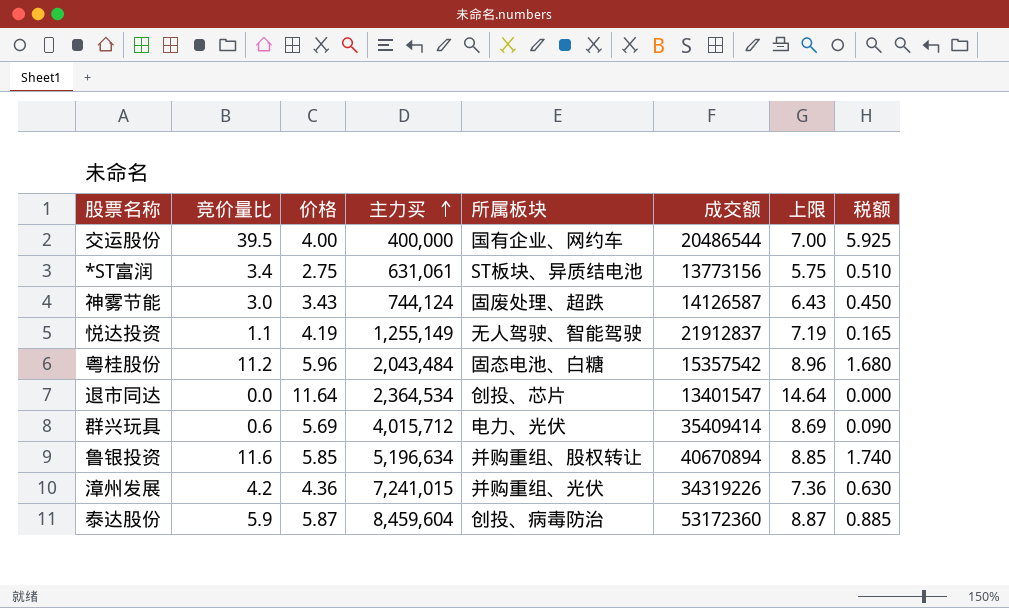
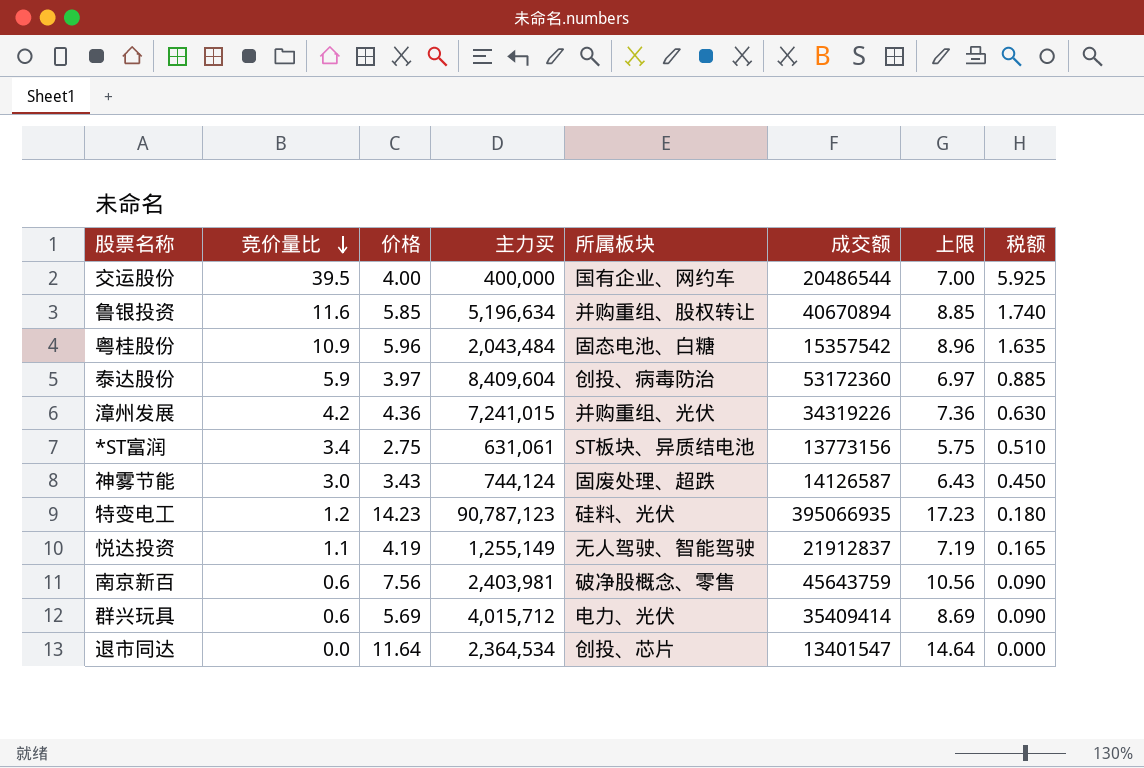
row order: 主力买 ascending -> 竞价量比 descending
粤桂股份 | 竞价量比: 11.2 -> 10.9
粤桂股份 | 税额: 1.680 -> 1.635
泰达股份 | 价格: 5.87 -> 3.97
泰达股份 | 主力买: 8,459,604 -> 8,409,604
泰达股份 | 上限: 8.87 -> 6.97
row 特变电工: none -> 1.2 | 14.23 | 90,787,123 | 硅料、光伏 | 395066935 | 17.23 | 0.180
row 南京新百: none -> 0.6 | 7.56 | 2,403,981 | 破净股概念、零售 | 45643759 | 10.56 | 0.090

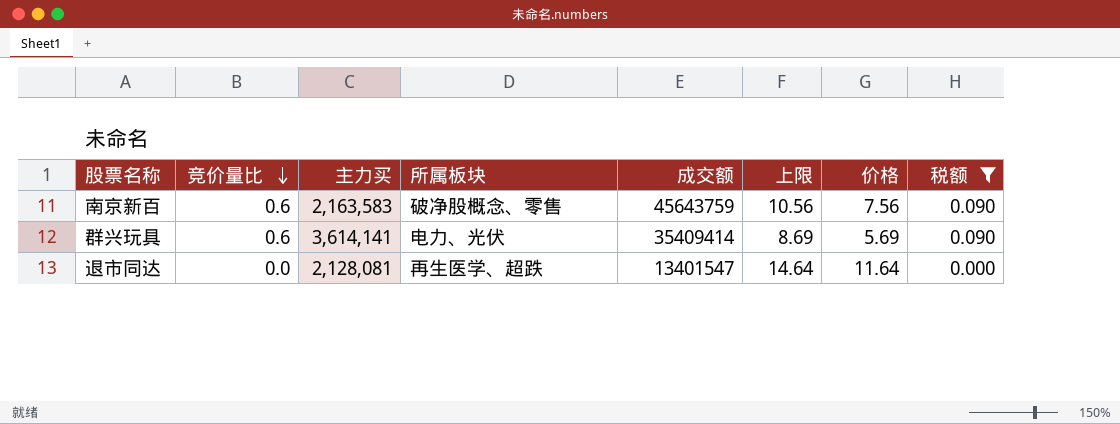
filter: none -> 税额 <= 0.090
column 价格 | position: 3 -> 7
南京新百 | 主力买: 2,403,981 -> 2,163,583
群兴玩具 | 主力买: 4,015,712 -> 3,614,141
退市同达 | 主力买: 2,364,534 -> 2,128,081
退市同达 | 所属板块: 创投、芯片 -> 再生医学、超跌

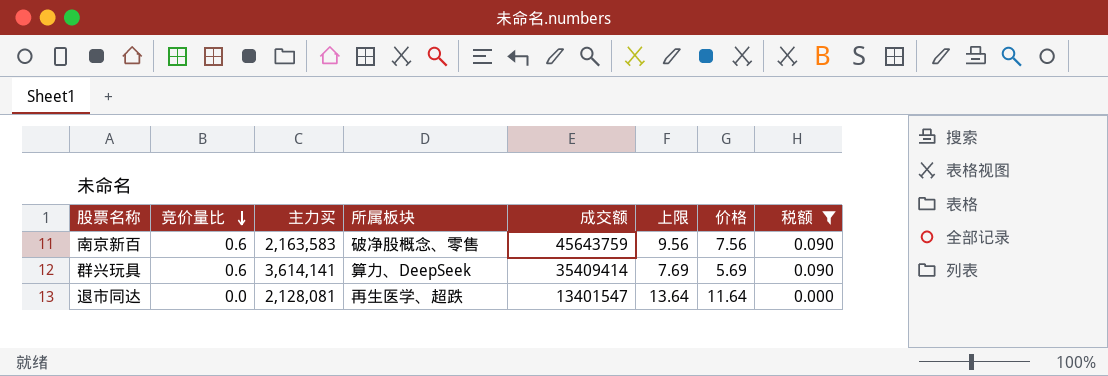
column 上限 | formula: [价格] + 3 -> [价格] + 2
群兴玩具 | 所属板块: 电力、光伏 -> 算力、DeepSeek

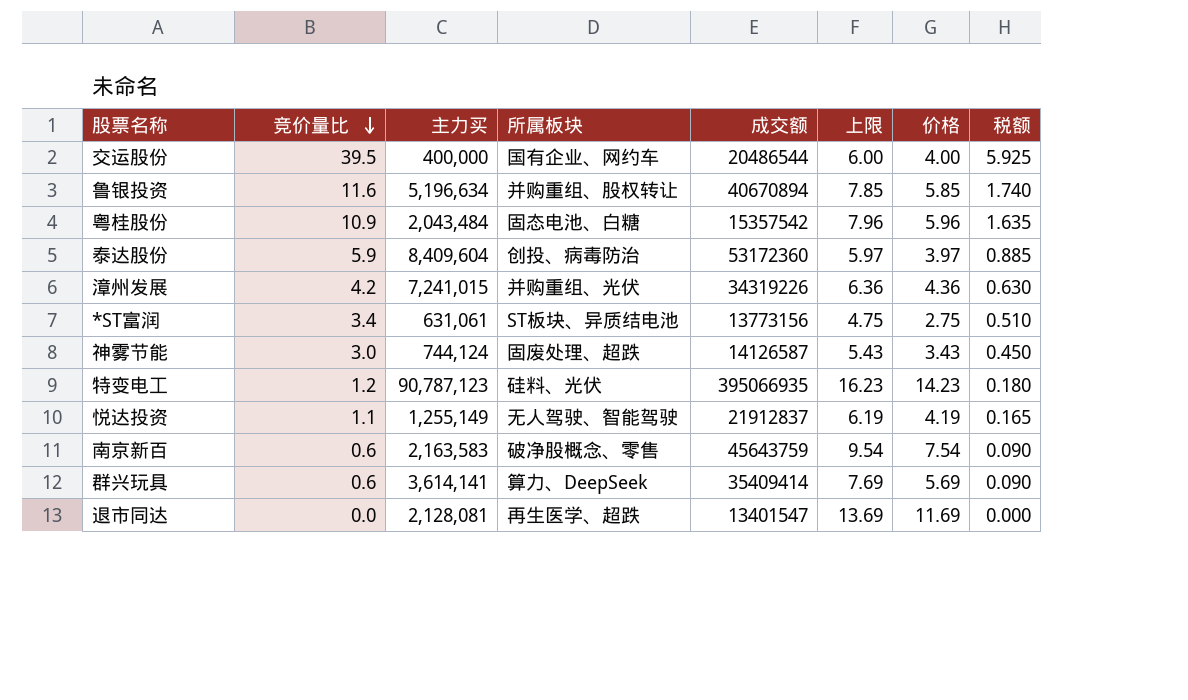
filter: 税额 <= 0.090 -> none
南京新百 | 上限: 9.56 -> 9.54
南京新百 | 价格: 7.56 -> 7.54
退市同达 | 上限: 13.64 -> 13.69
退市同达 | 价格: 11.64 -> 11.69

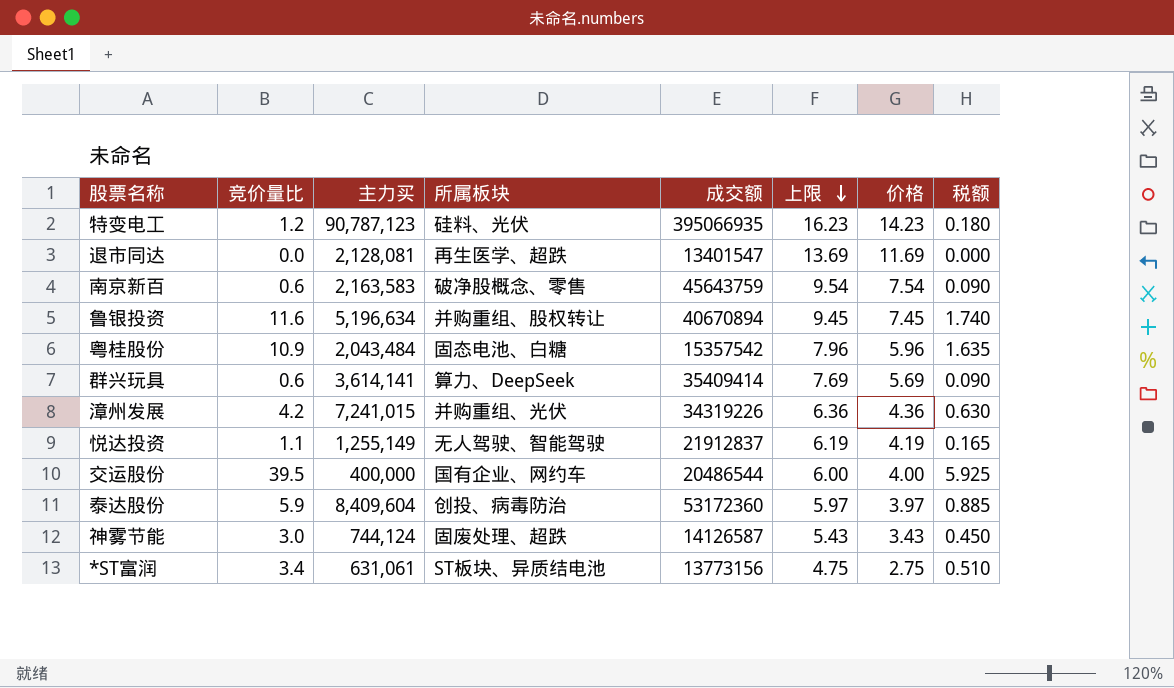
row order: 竞价量比 descending -> 上限 descending
鲁银投资 | 上限: 7.85 -> 9.45
鲁银投资 | 价格: 5.85 -> 7.45

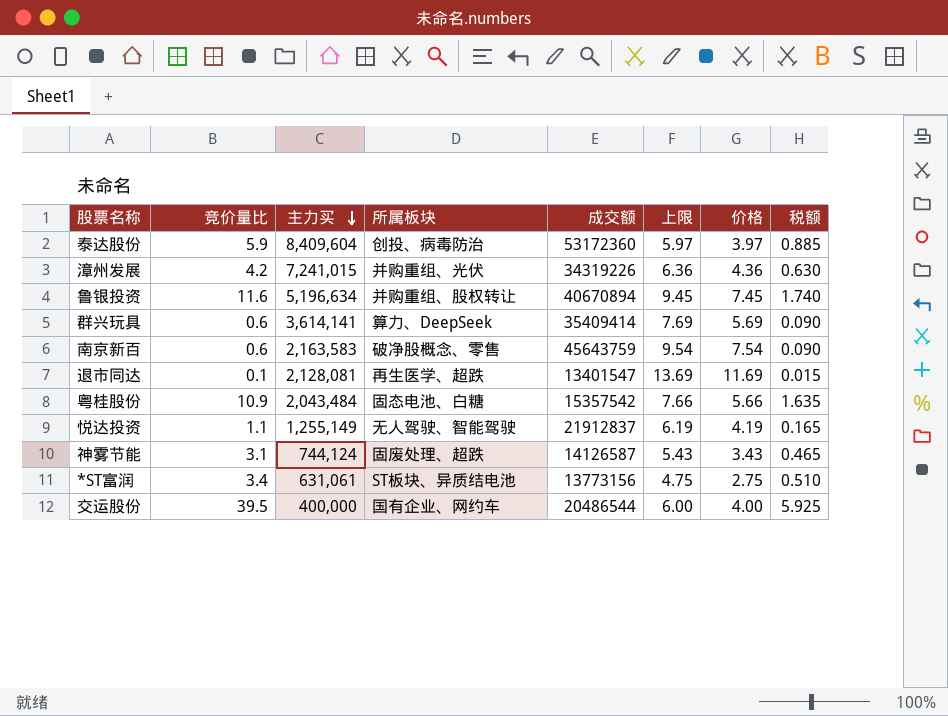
row order: 上限 descending -> 主力买 descending
row 特变电工: 1.2 | 90,787,123 | 硅料、光伏 | 395066935 | 16.23 | 14.23 | 0.180 -> none
退市同达 | 竞价量比: 0.0 -> 0.1
退市同达 | 税额: 0.000 -> 0.015
粤桂股份 | 上限: 7.96 -> 7.66
粤桂股份 | 价格: 5.96 -> 5.66
神雾节能 | 竞价量比: 3.0 -> 3.1
神雾节能 | 税额: 0.450 -> 0.465

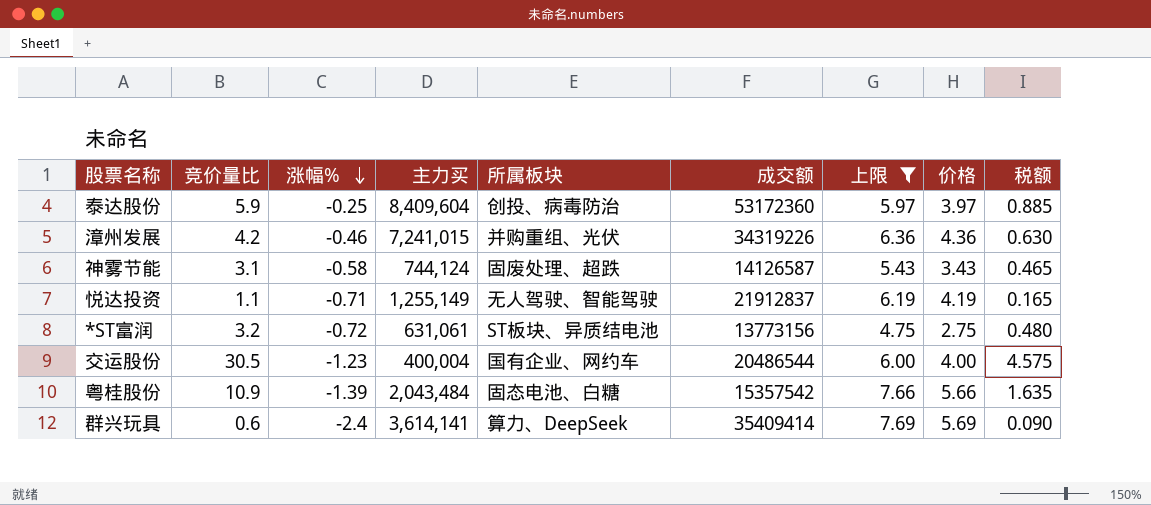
filter: none -> 上限 <= 7.69
row order: 主力买 descending -> 涨幅% descending
column 涨幅% | position: none -> 3
*ST富润 | 竞价量比: 3.4 -> 3.2
*ST富润 | 税额: 0.510 -> 0.480
交运股份 | 竞价量比: 39.5 -> 30.5
交运股份 | 主力买: 400,000 -> 400,004
交运股份 | 税额: 5.925 -> 4.575

